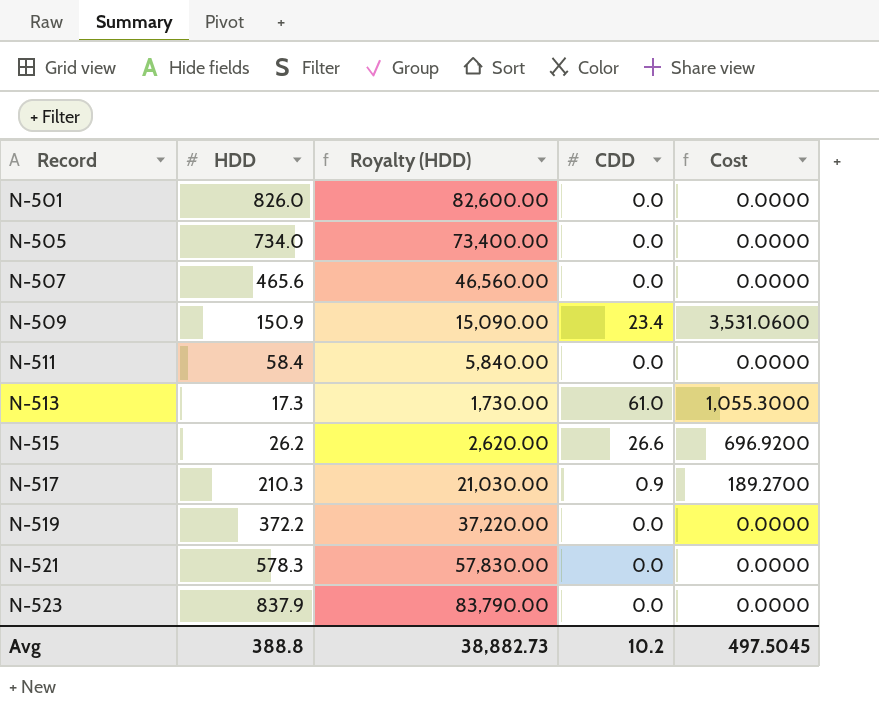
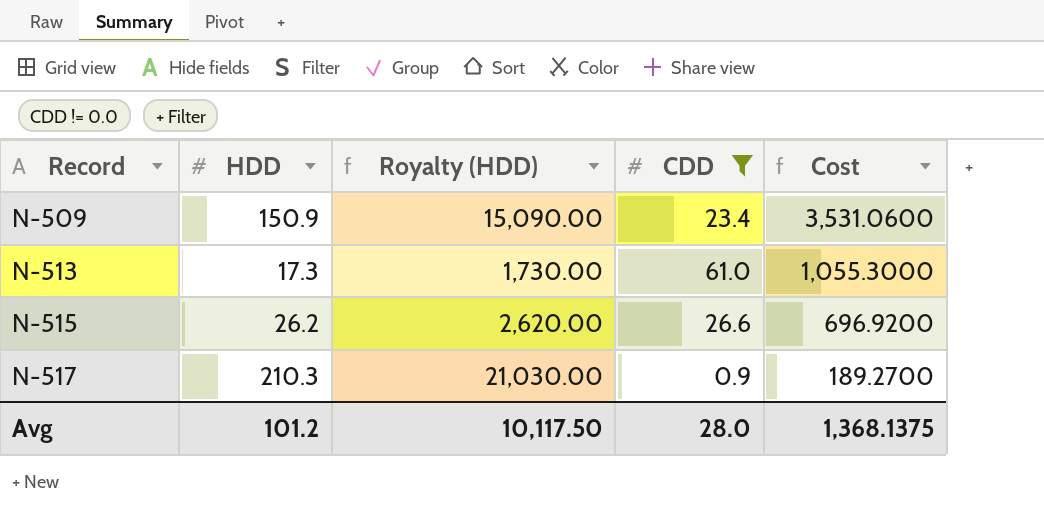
filter: none -> CDD != 0.0
Avg | HDD: 388.8 -> 101.2
Avg | Royalty (HDD): 38,882.73 -> 10,117.50
Avg | CDD: 10.2 -> 28.0
Avg | Cost: 497.5045 -> 1,368.1375

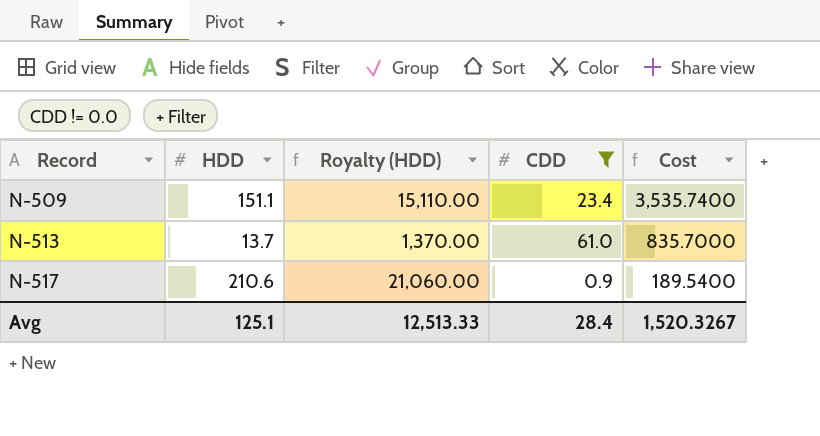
row N-515: 26.2 | 2,620.00 | 26.6 | 696.9200 -> none
N-509 | HDD: 150.9 -> 151.1
N-509 | Royalty (HDD): 15,090.00 -> 15,110.00
N-509 | Cost: 3,531.0600 -> 3,535.7400
N-513 | HDD: 17.3 -> 13.7
N-513 | Royalty (HDD): 1,730.00 -> 1,370.00
N-513 | Cost: 1,055.3000 -> 835.7000
N-517 | HDD: 210.3 -> 210.6
N-517 | Royalty (HDD): 21,030.00 -> 21,060.00
N-517 | Cost: 189.2700 -> 189.5400
Avg | HDD: 101.2 -> 125.1
Avg | Royalty (HDD): 10,117.50 -> 12,513.33
Avg | CDD: 28.0 -> 28.4
Avg | Cost: 1,368.1375 -> 1,520.3267

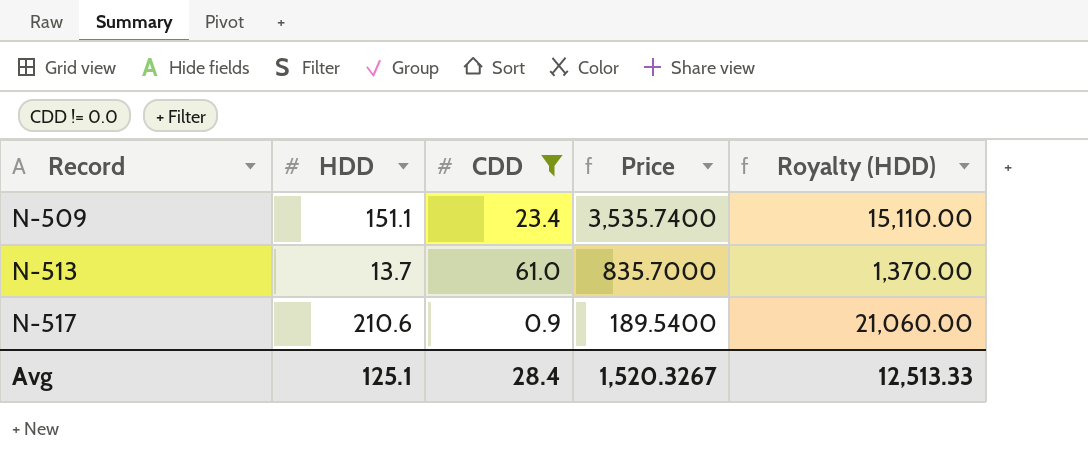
column name: Cost -> Price
column Royalty (HDD) | position: 3 -> 5

